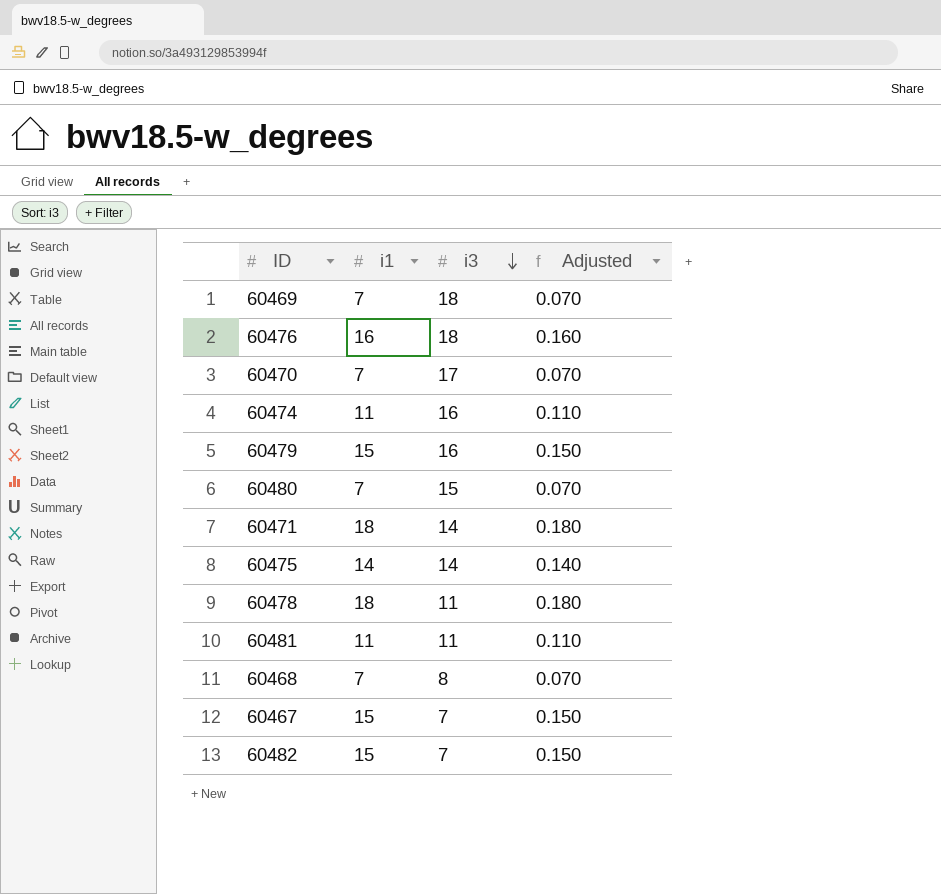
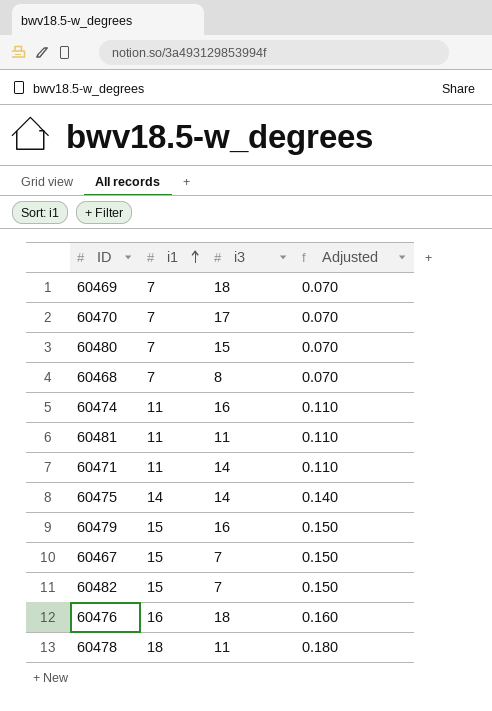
row order: i3 descending -> i1 ascending
60471 | i1: 18 -> 11
60471 | Adjusted: 0.180 -> 0.110

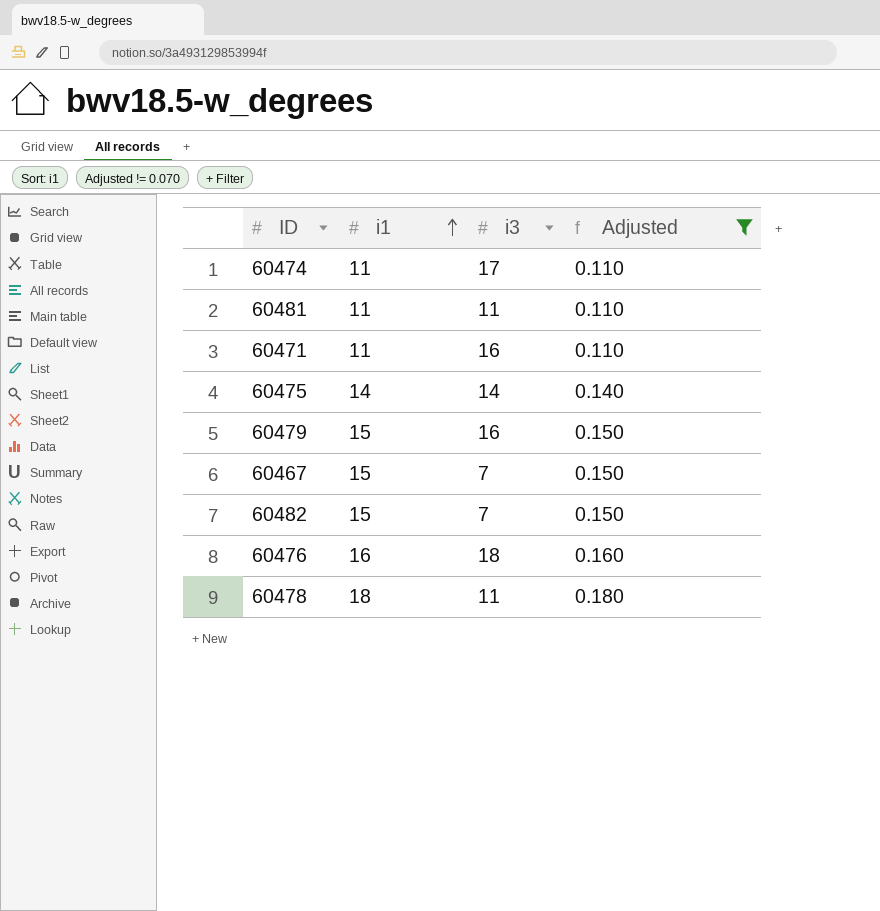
filter: none -> Adjusted != 0.070
60474 | i3: 16 -> 17
60471 | i3: 14 -> 16

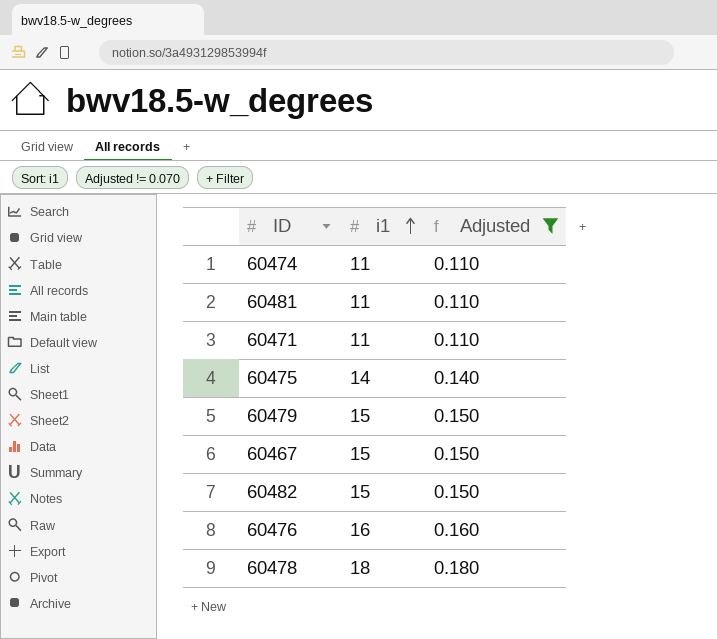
column i3 | position: 3 -> none

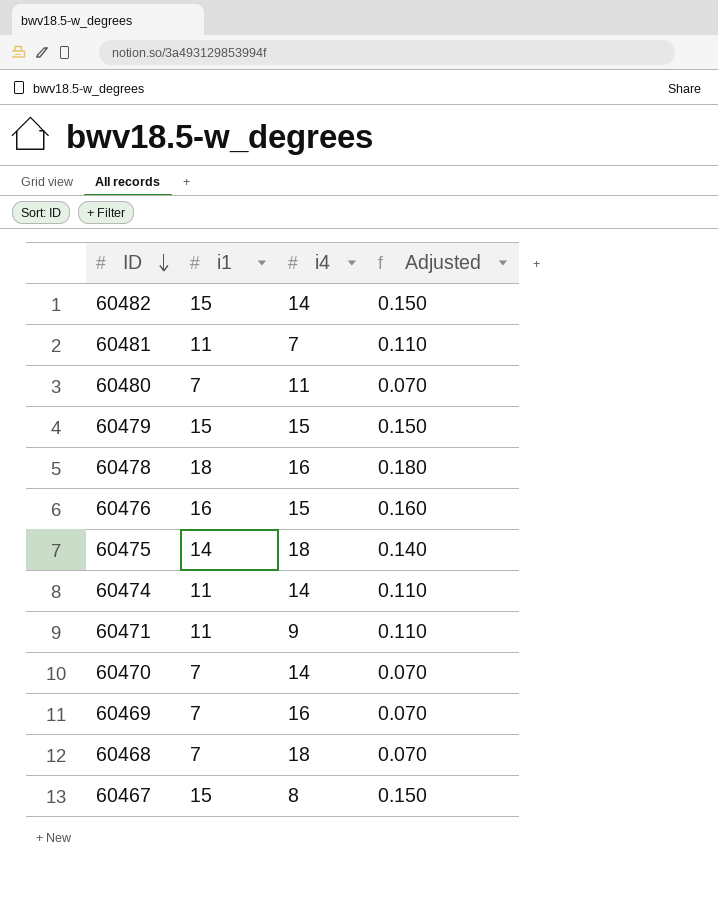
filter: Adjusted != 0.070 -> none
row order: i1 ascending -> ID descending
column i4 | position: none -> 3

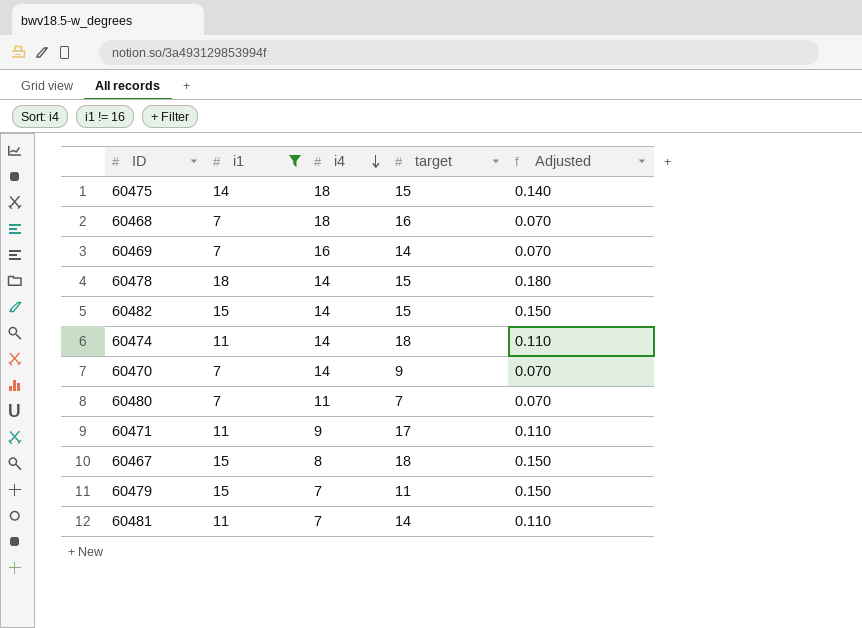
filter: none -> i1 != 16
row order: ID descending -> i4 descending
column target | position: none -> 4
60478 | i4: 16 -> 14
60479 | i4: 15 -> 7

